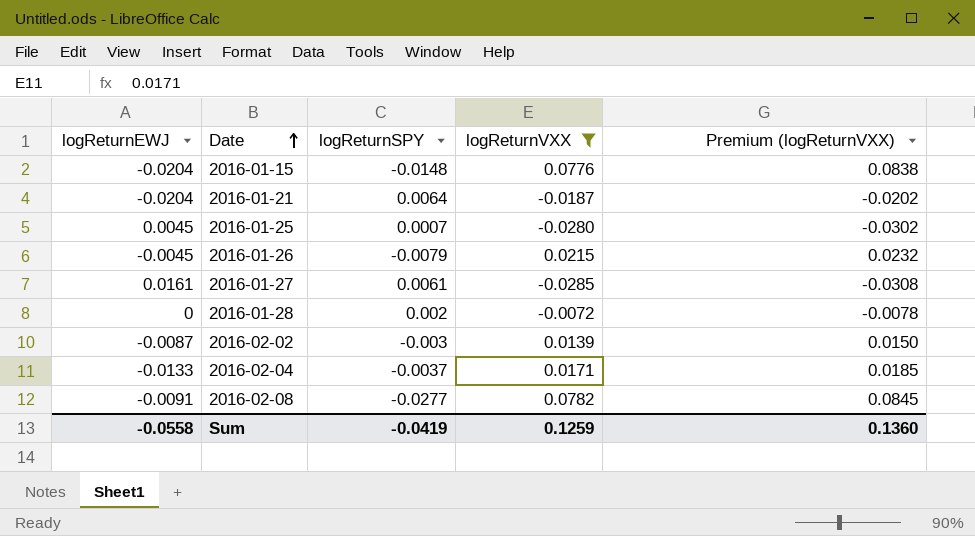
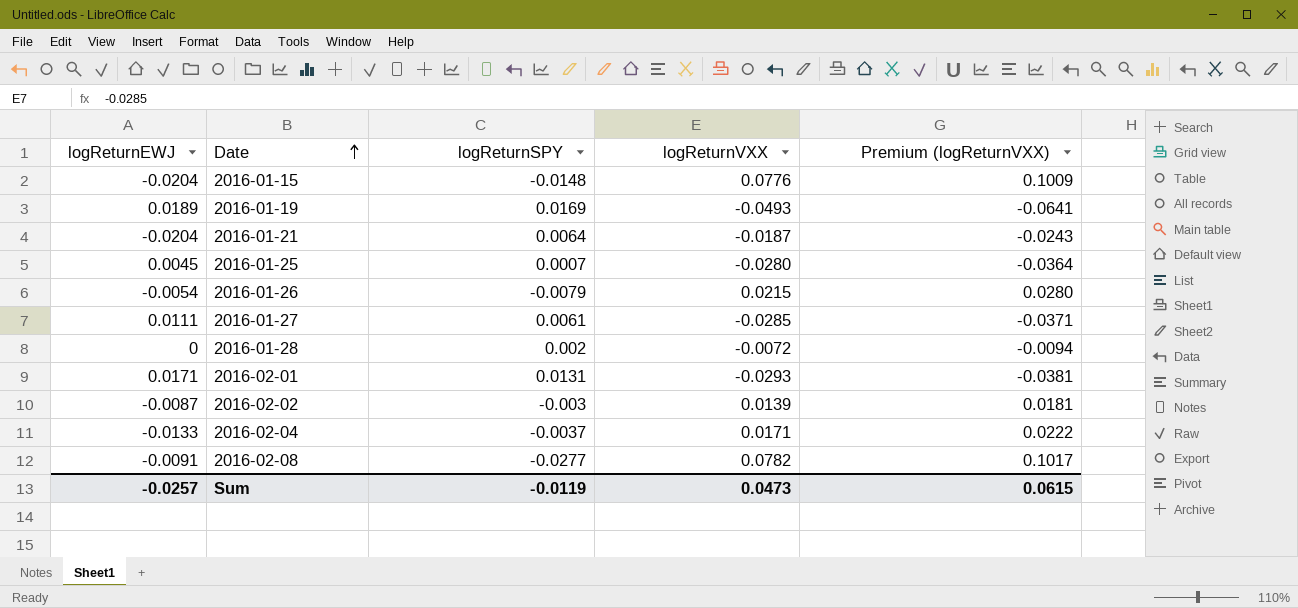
filter: logReturnVXX >= -0.0285 -> none
column Premium (logReturnVXX) | formula: [logReturnVXX] * 1.08 -> [logReturnVXX] * 1.3
2016-01-26 | logReturnEWJ: -0.0045 -> -0.0054
2016-01-27 | logReturnEWJ: 0.0161 -> 0.0111
Sum | logReturnEWJ: -0.0558 -> -0.0257
Sum | logReturnSPY: -0.0419 -> -0.0119
Sum | logReturnVXX: 0.1259 -> 0.0473
Sum | Premium (logReturnVXX): 0.1360 -> 0.0615

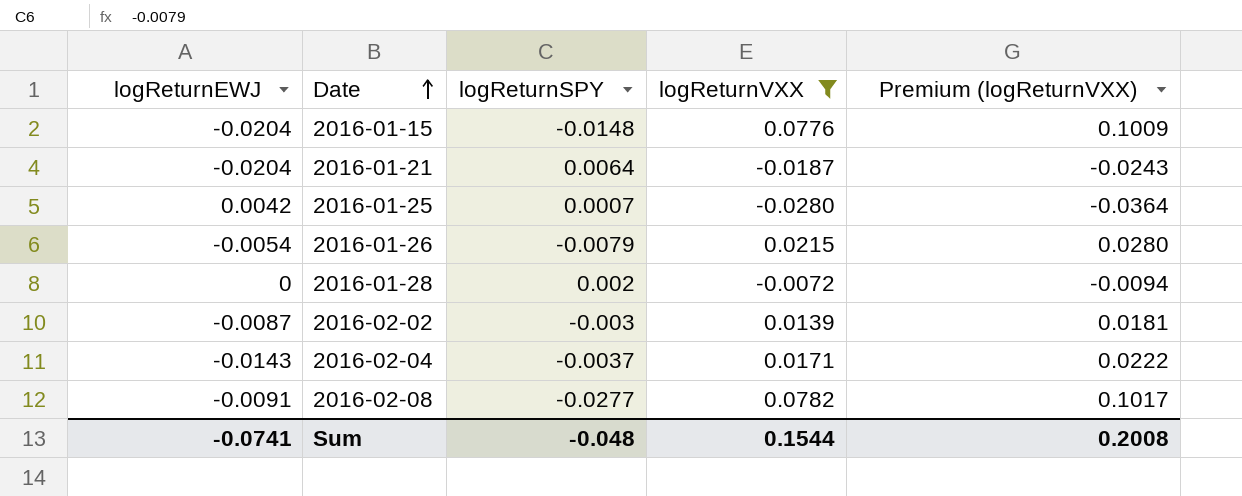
filter: none -> logReturnVXX >= -0.0280
2016-01-25 | logReturnEWJ: 0.0045 -> 0.0042
2016-02-04 | logReturnEWJ: -0.0133 -> -0.0143
Sum | logReturnEWJ: -0.0257 -> -0.0741
Sum | logReturnSPY: -0.0119 -> -0.048
Sum | logReturnVXX: 0.0473 -> 0.1544
Sum | Premium (logReturnVXX): 0.0615 -> 0.2008

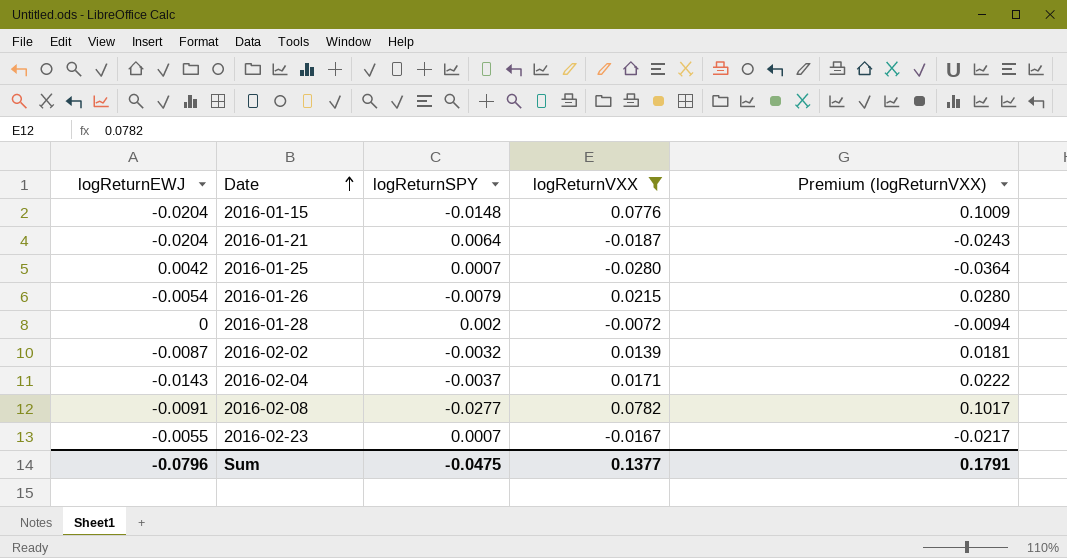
2016-02-02 | logReturnSPY: -0.003 -> -0.0032
row 2016-02-23: none -> -0.0055 | 0.0007 | -0.0167 | -0.0217
Sum | logReturnEWJ: -0.0741 -> -0.0796
Sum | logReturnSPY: -0.048 -> -0.0475
Sum | logReturnVXX: 0.1544 -> 0.1377
Sum | Premium (logReturnVXX): 0.2008 -> 0.1791

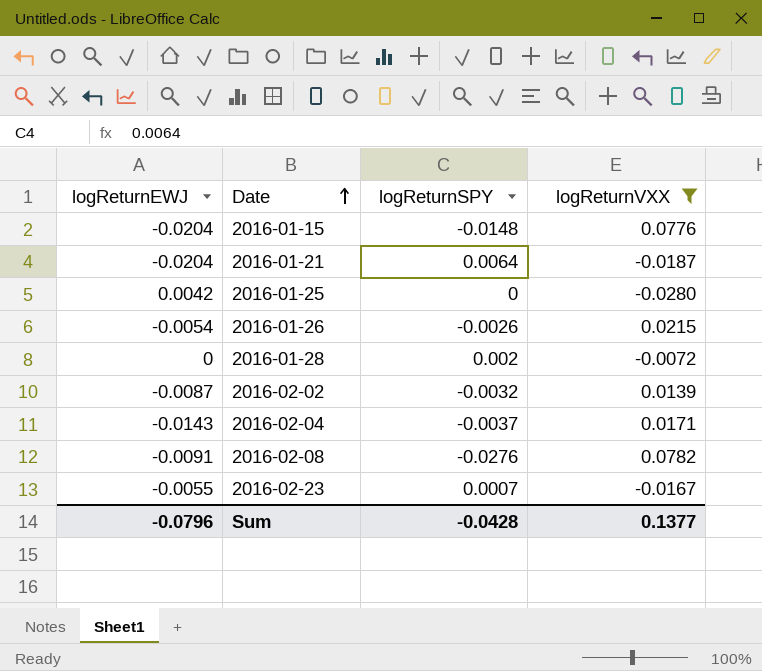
column Premium (logReturnVXX) | formula: [logReturnVXX] * 1.3 -> none
2016-01-25 | logReturnSPY: 0.0007 -> 0
2016-01-26 | logReturnSPY: -0.0079 -> -0.0026
2016-02-08 | logReturnSPY: -0.0277 -> -0.0276
Sum | logReturnSPY: -0.0475 -> -0.0428

